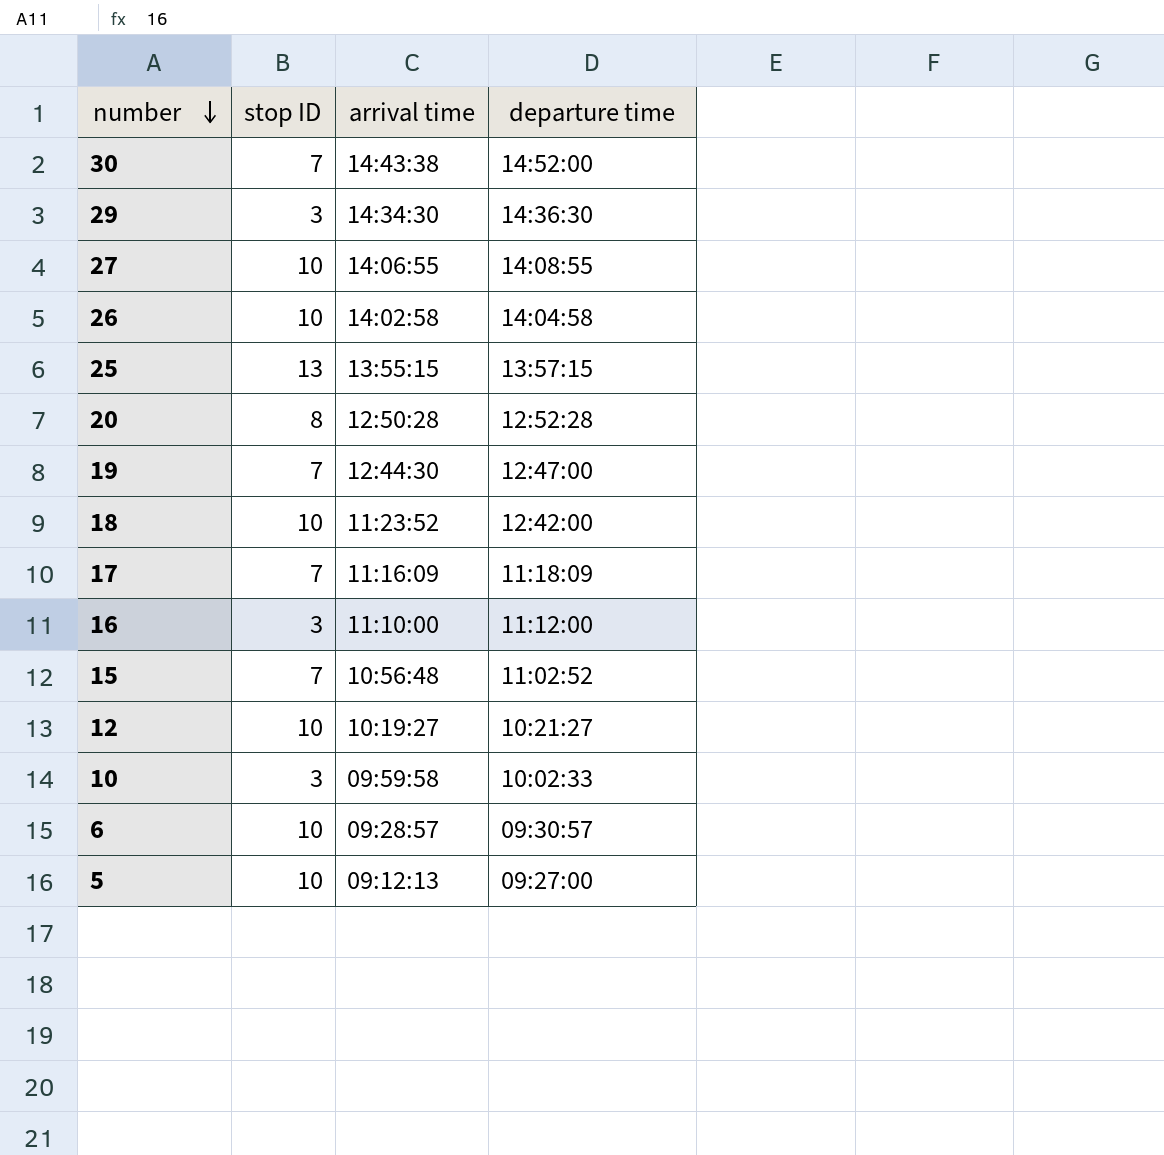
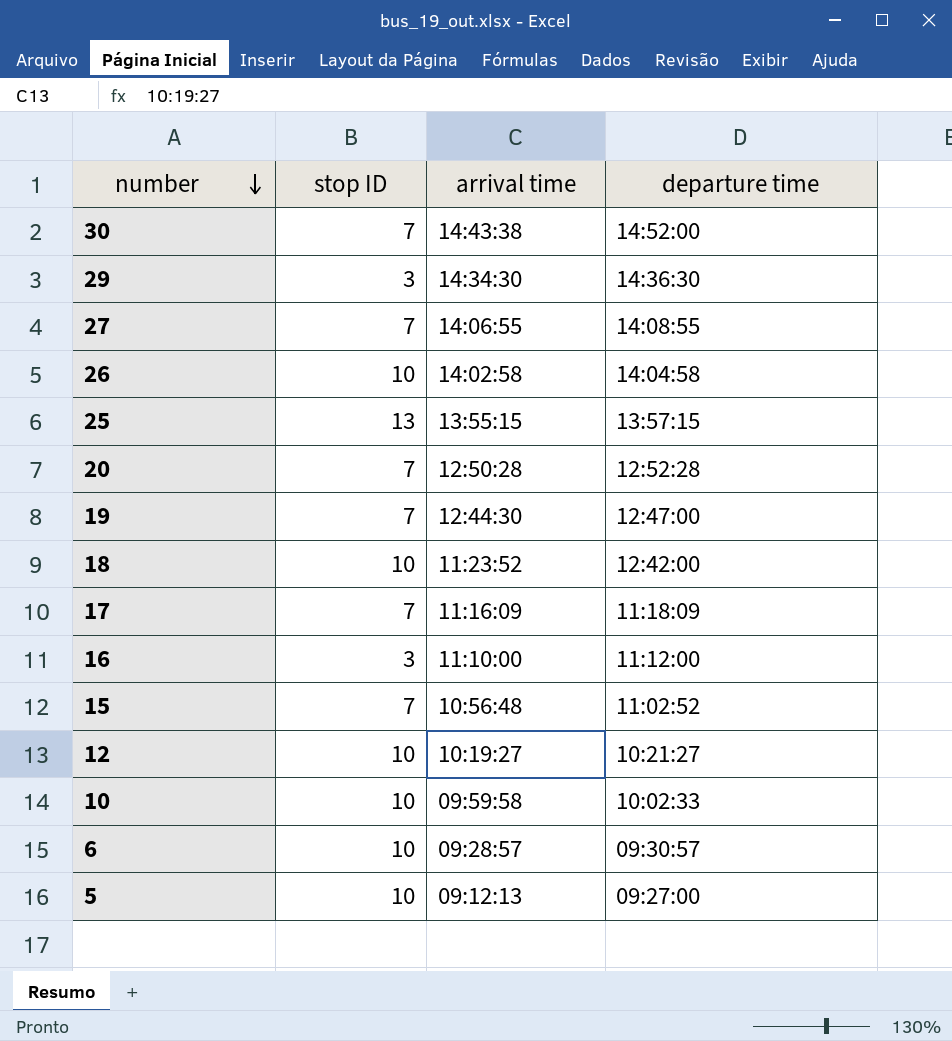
27 | stop ID: 10 -> 7
20 | stop ID: 8 -> 7
10 | stop ID: 3 -> 10

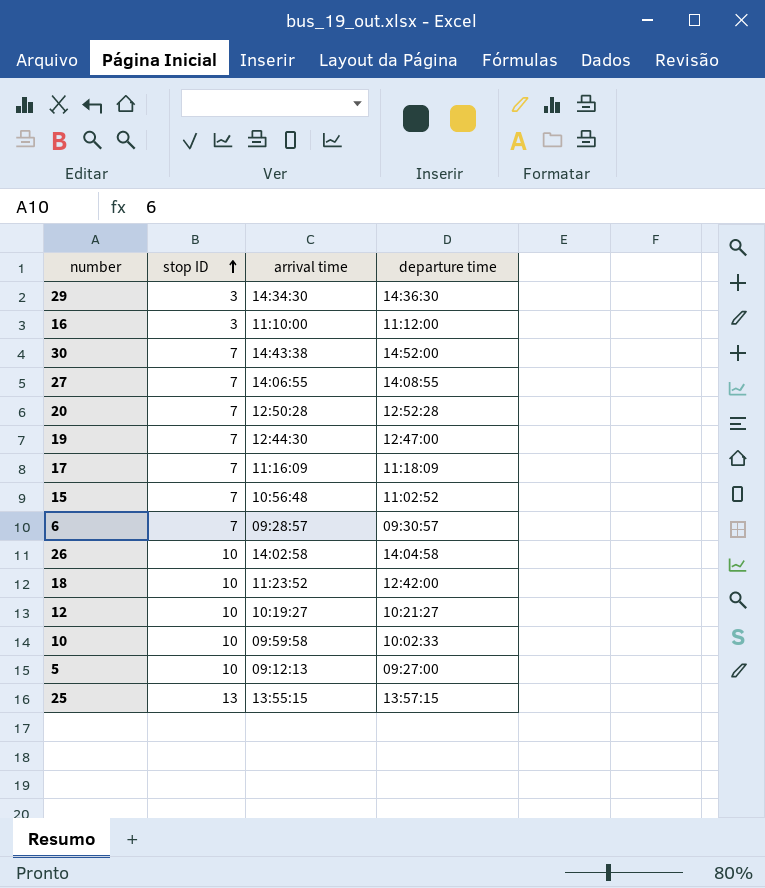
row order: number descending -> stop ID ascending
6 | stop ID: 10 -> 7

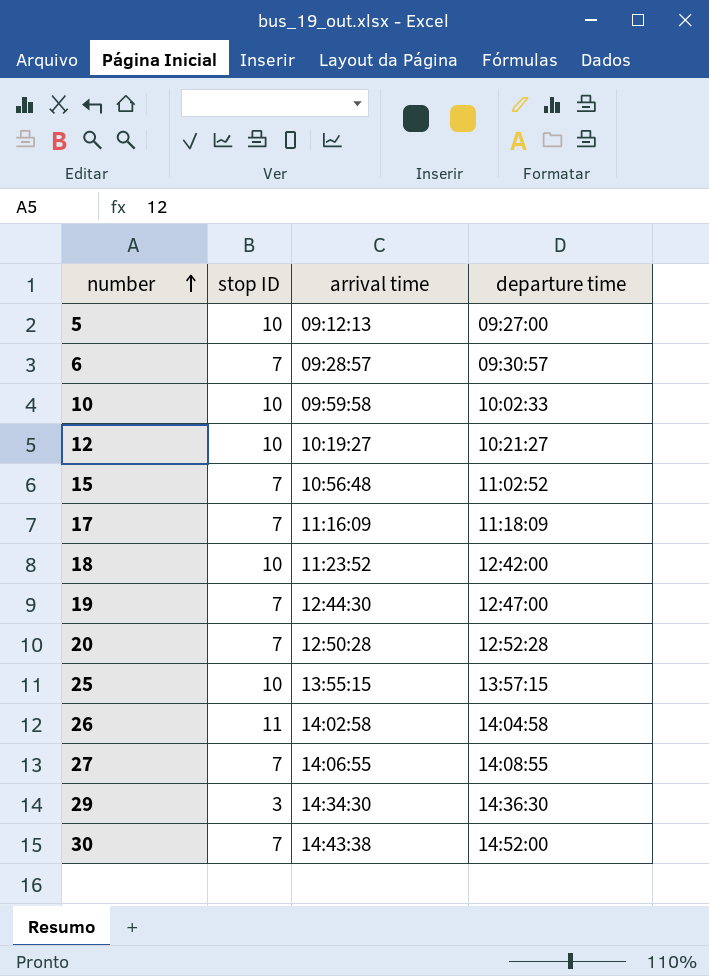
row order: stop ID ascending -> number ascending
row 16: 3 | 11:10:00 | 11:12:00 -> none
25 | stop ID: 13 -> 10
26 | stop ID: 10 -> 11

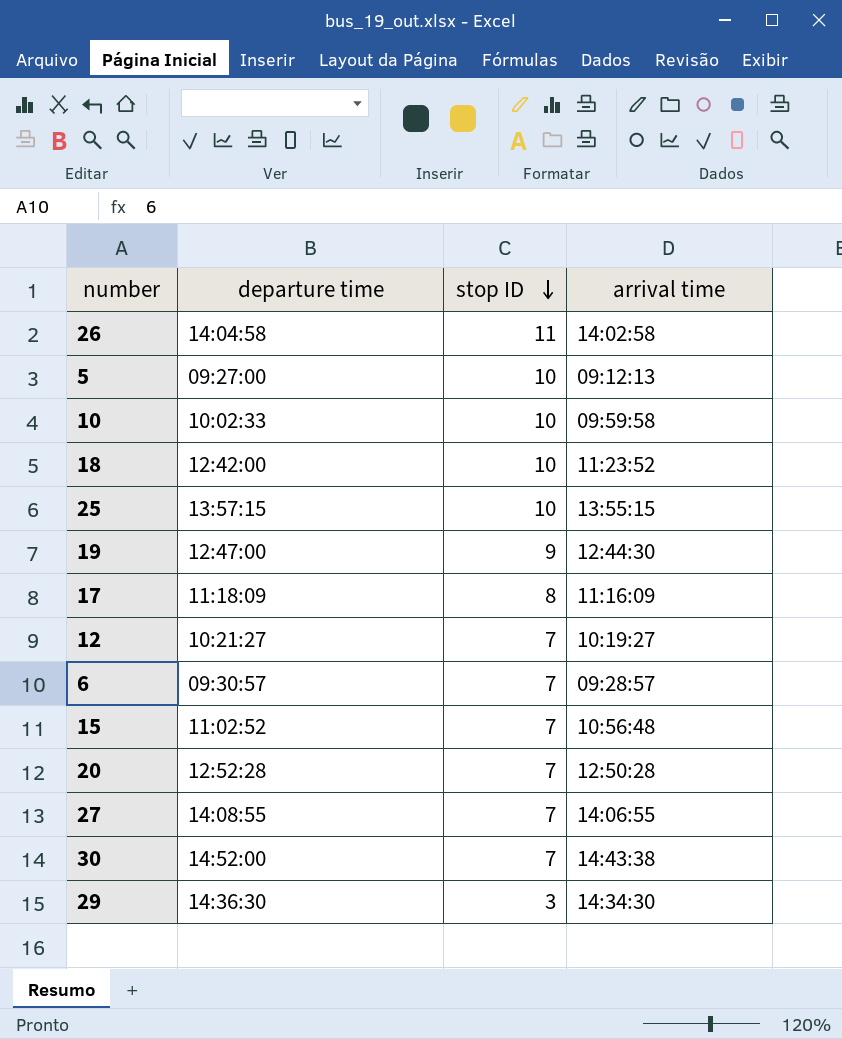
row order: number ascending -> stop ID descending
column departure time | position: 4 -> 2
19 | stop ID: 7 -> 9
17 | stop ID: 7 -> 8
12 | stop ID: 10 -> 7

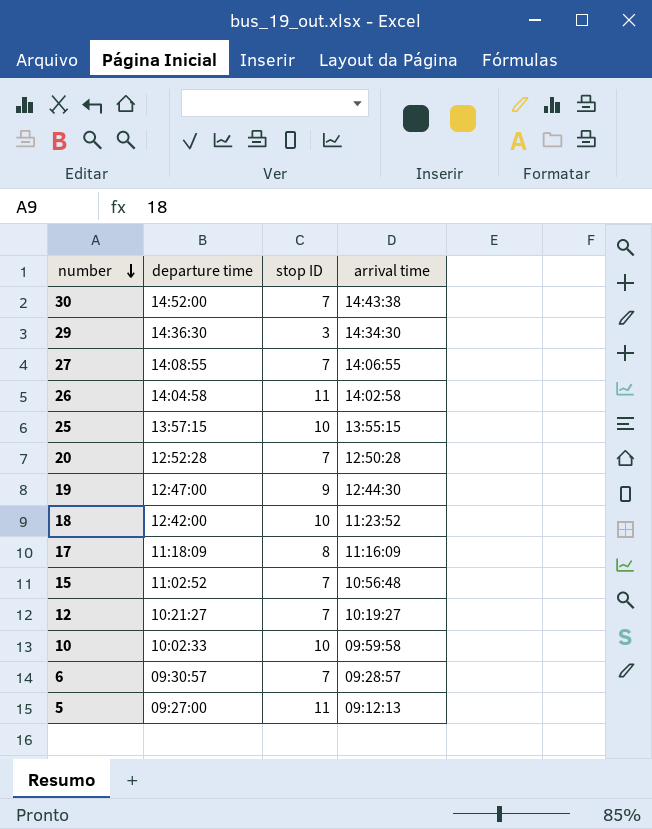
row order: stop ID descending -> number descending
5 | stop ID: 10 -> 11

